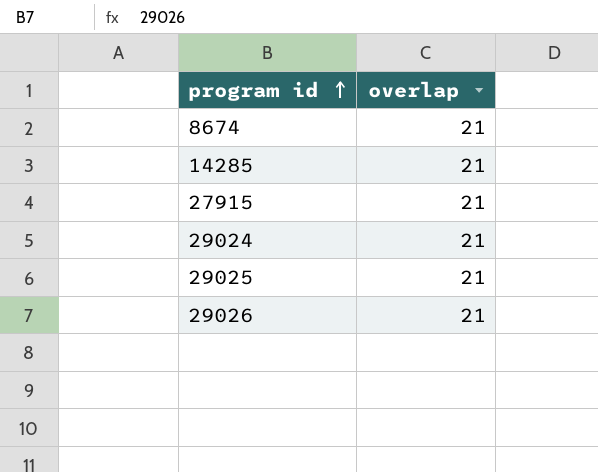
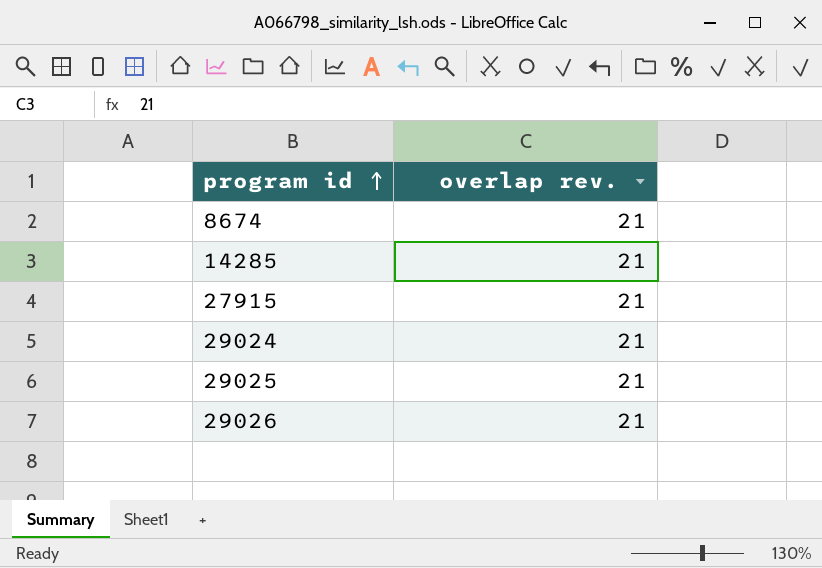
column name: overlap -> overlap rev.

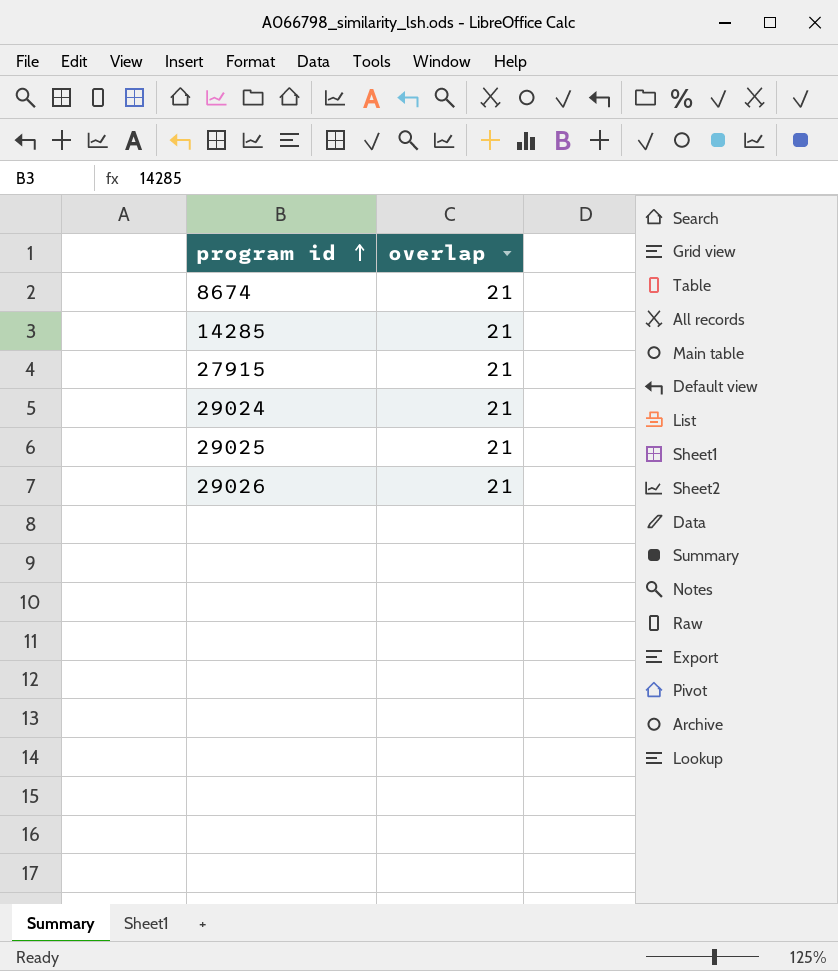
column name: overlap rev. -> overlap

